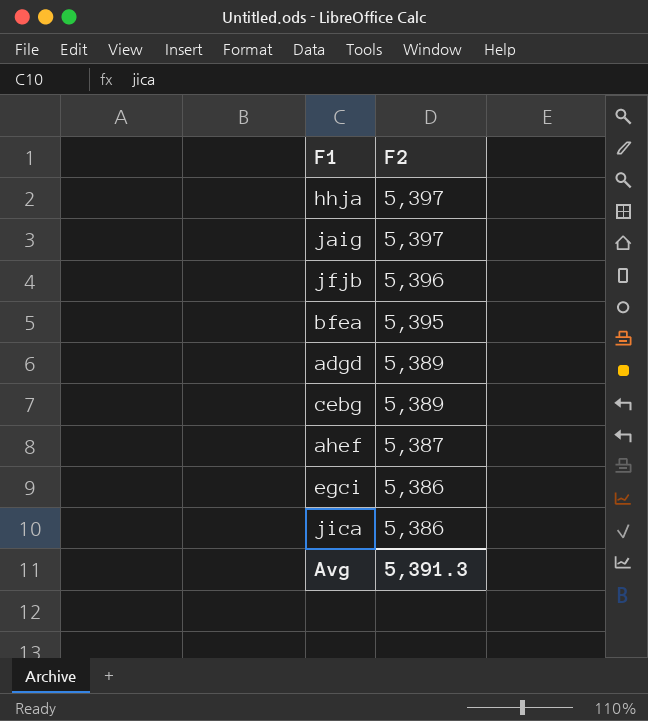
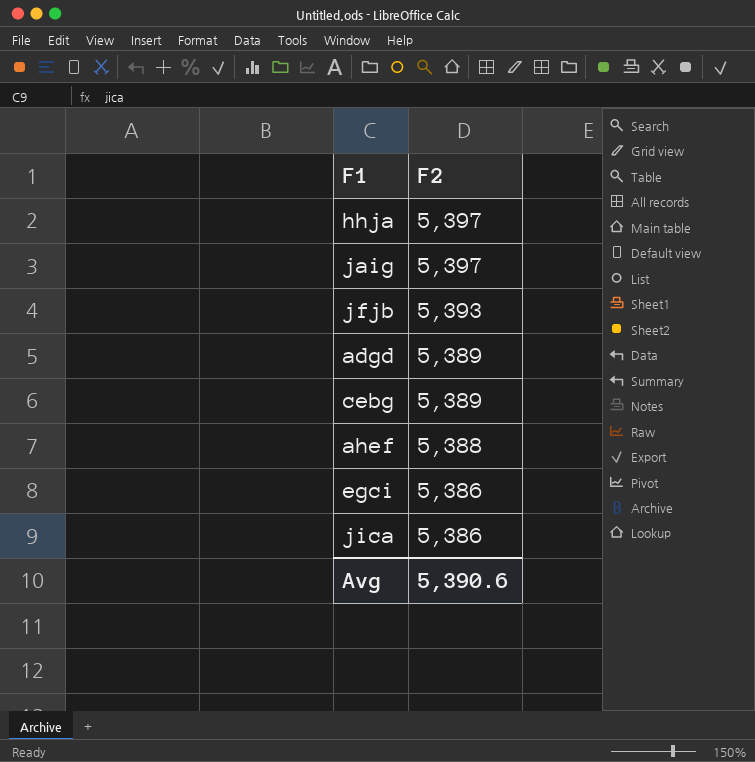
row bfea: 5,395 -> none
jfjb | F2: 5,396 -> 5,393
ahef | F2: 5,387 -> 5,388
Avg | F2: 5,391.3 -> 5,390.6

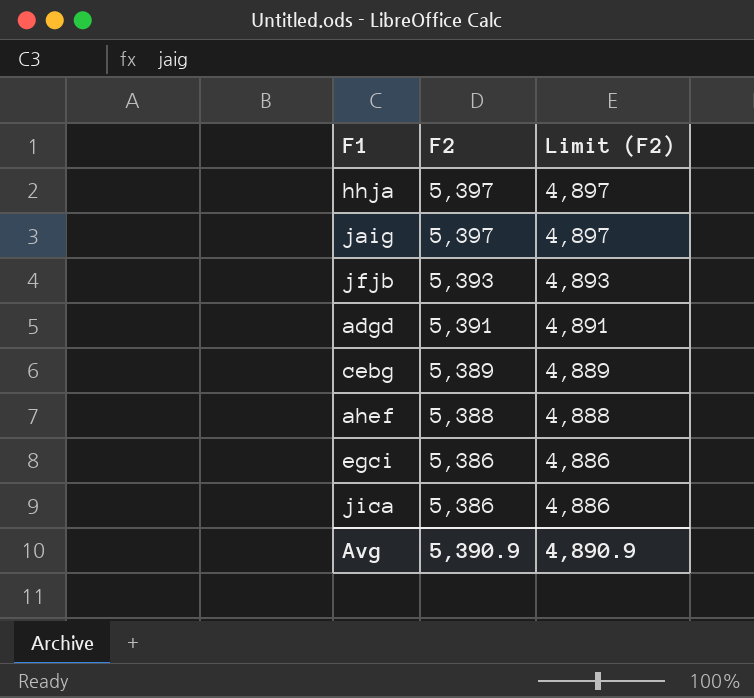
column Limit (F2) | formula: none -> [F2] - 500
adgd | F2: 5,389 -> 5,391
Avg | F2: 5,390.6 -> 5,390.9

